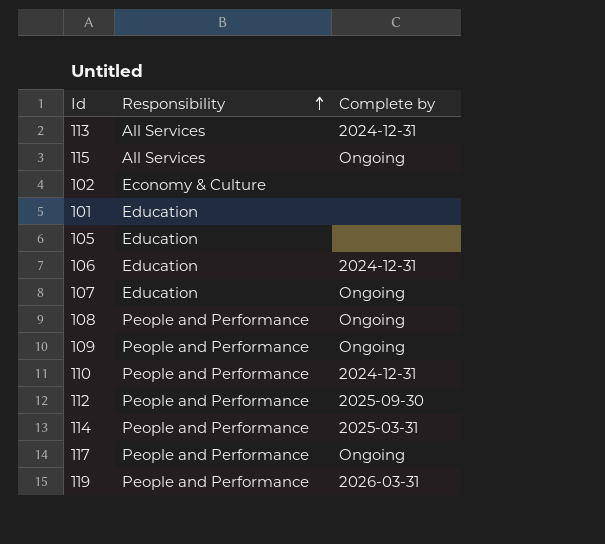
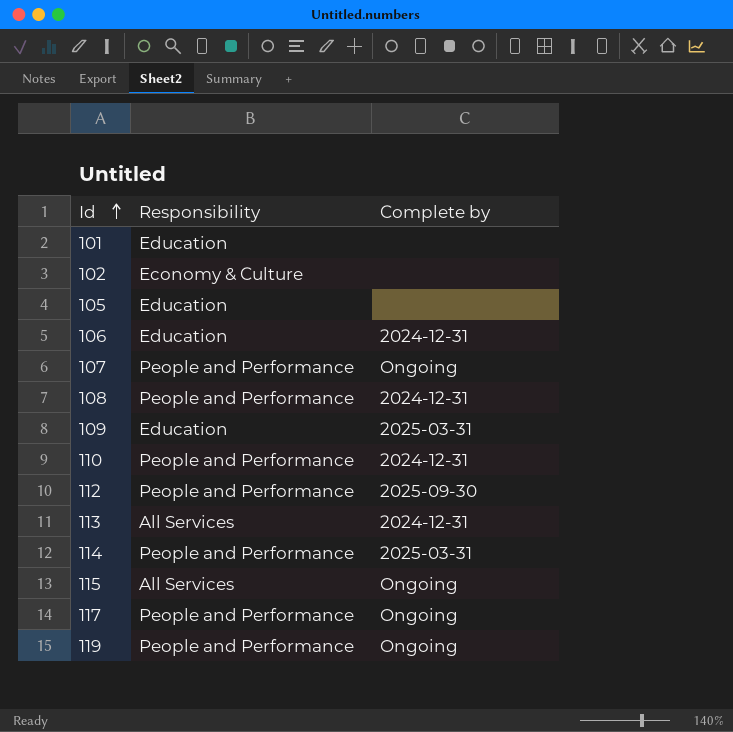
row order: Responsibility ascending -> Id ascending
107 | Responsibility: Education -> People and Performance
108 | Complete by: Ongoing -> 2024-12-31
109 | Responsibility: People and Performance -> Education
109 | Complete by: Ongoing -> 2025-03-31
119 | Complete by: 2026-03-31 -> Ongoing

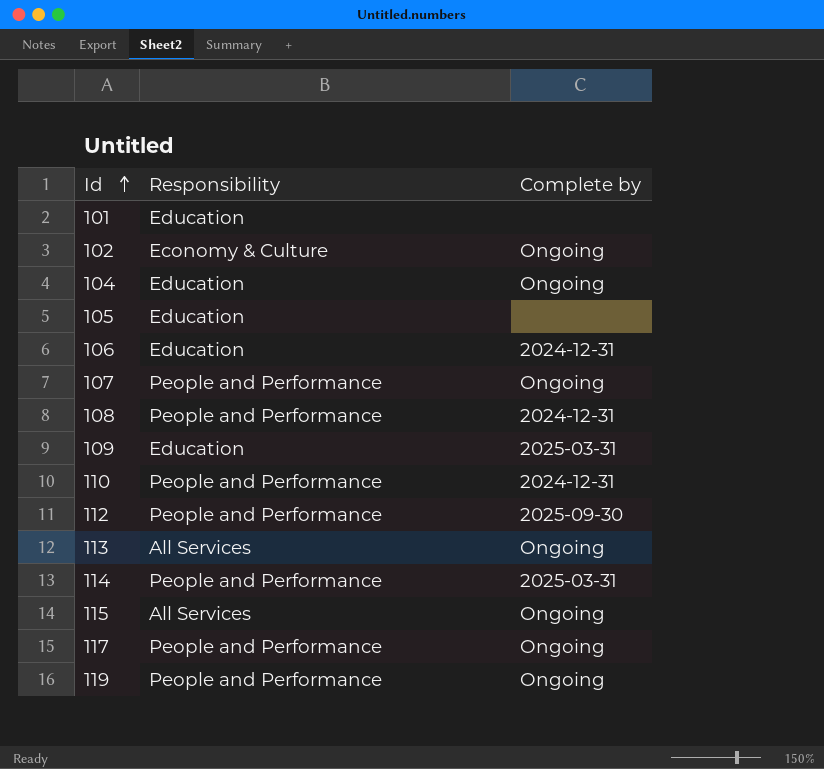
102 | Complete by: none -> Ongoing
row 104: none -> Education | Ongoing
113 | Complete by: 2024-12-31 -> Ongoing

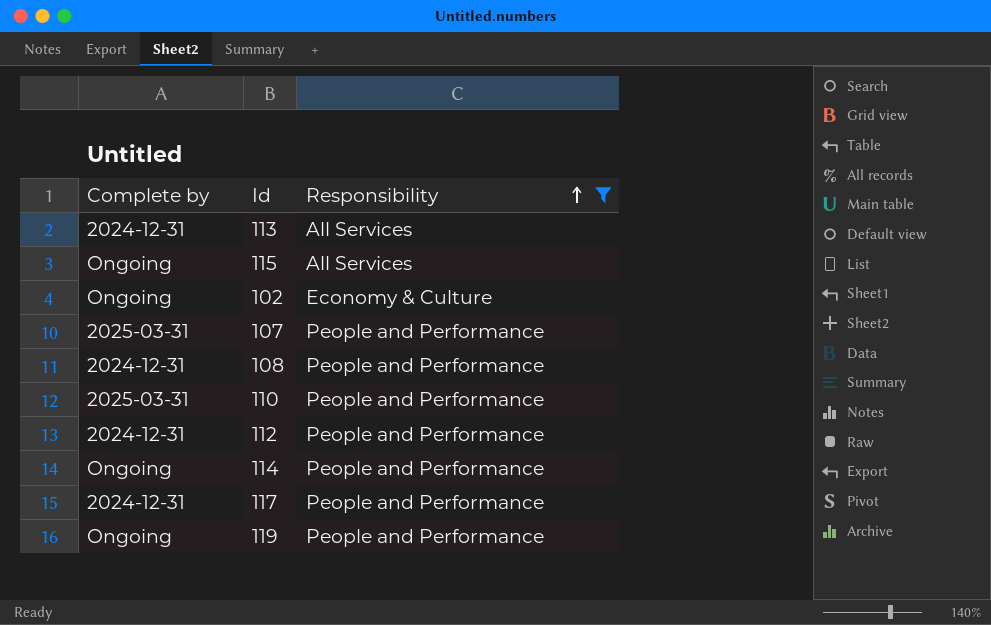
filter: none -> Responsibility != Education
row order: Id ascending -> Responsibility ascending
column Complete by | position: 3 -> 1
113 | Complete by: Ongoing -> 2024-12-31
107 | Complete by: Ongoing -> 2025-03-31
110 | Complete by: 2024-12-31 -> 2025-03-31
112 | Complete by: 2025-09-30 -> 2024-12-31
114 | Complete by: 2025-03-31 -> Ongoing
117 | Complete by: Ongoing -> 2024-12-31

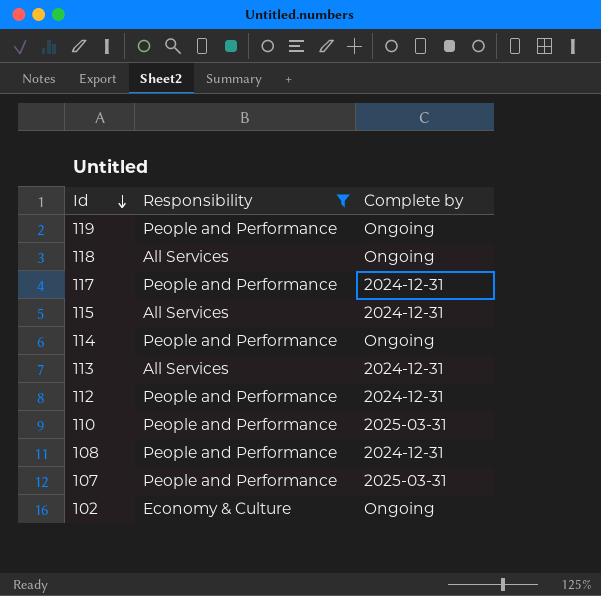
row order: Responsibility ascending -> Id descending
column Complete by | position: 1 -> 3
row 118: none -> All Services | Ongoing
115 | Complete by: Ongoing -> 2024-12-31

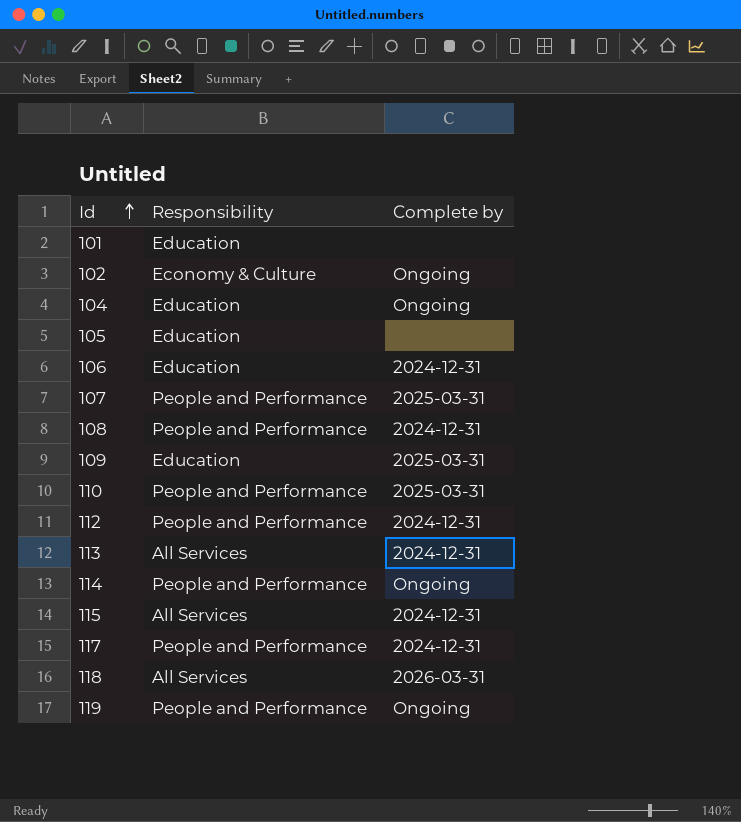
filter: Responsibility != Education -> none
row order: Id descending -> Id ascending
118 | Complete by: Ongoing -> 2026-03-31

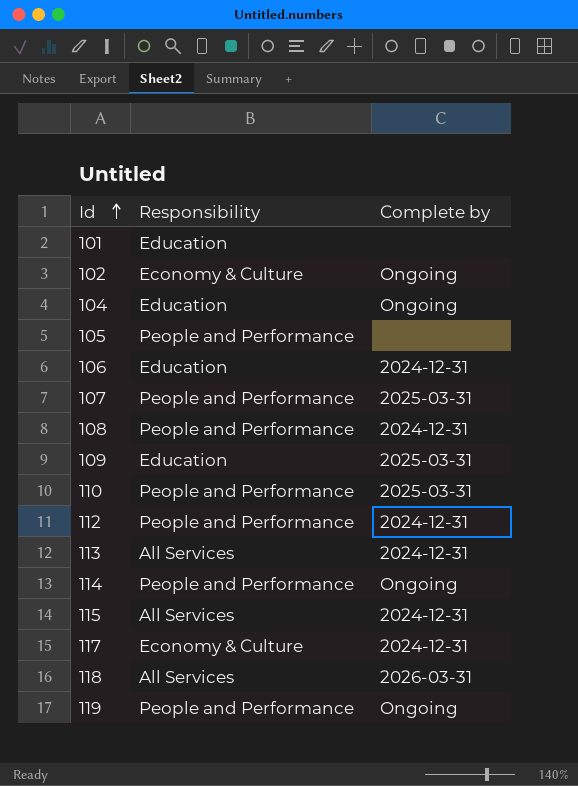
105 | Responsibility: Education -> People and Performance
117 | Responsibility: People and Performance -> Economy & Culture

